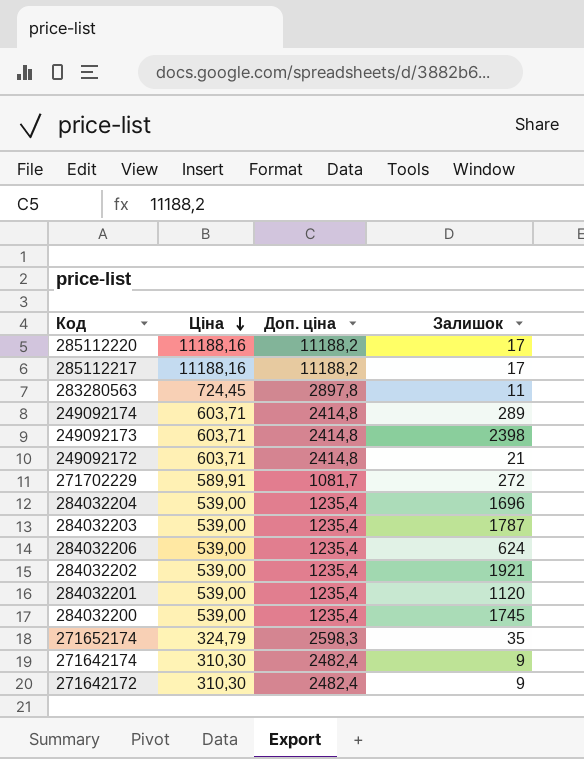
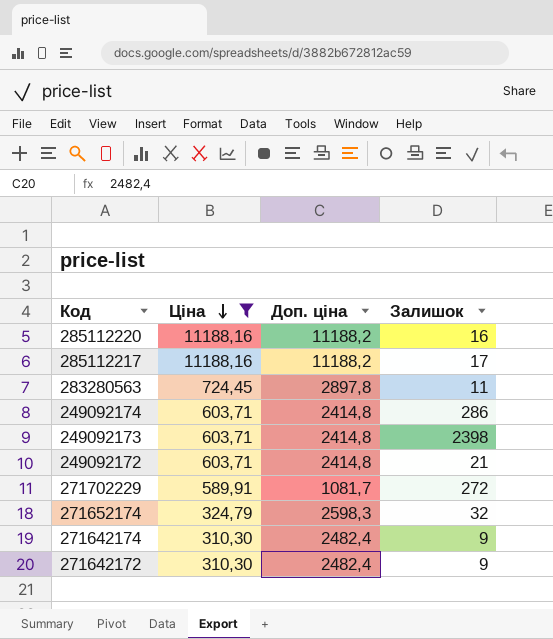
filter: none -> Ціна != 539,00
285112220 | Залишок: 17 -> 16
249092174 | Залишок: 289 -> 286
271652174 | Залишок: 35 -> 32

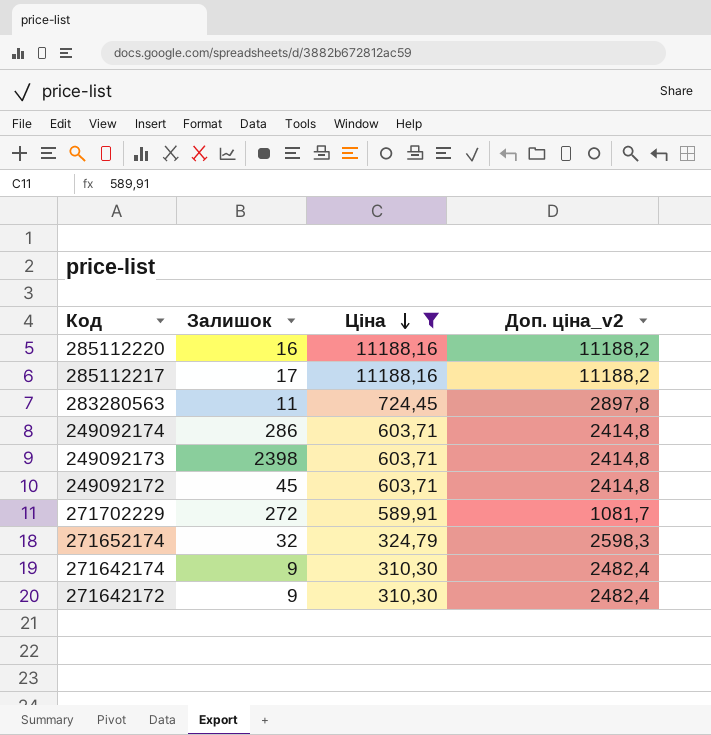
column Залишок | position: 4 -> 2
column name: Доп. ціна -> Доп. ціна_v2
249092172 | Залишок: 21 -> 45

